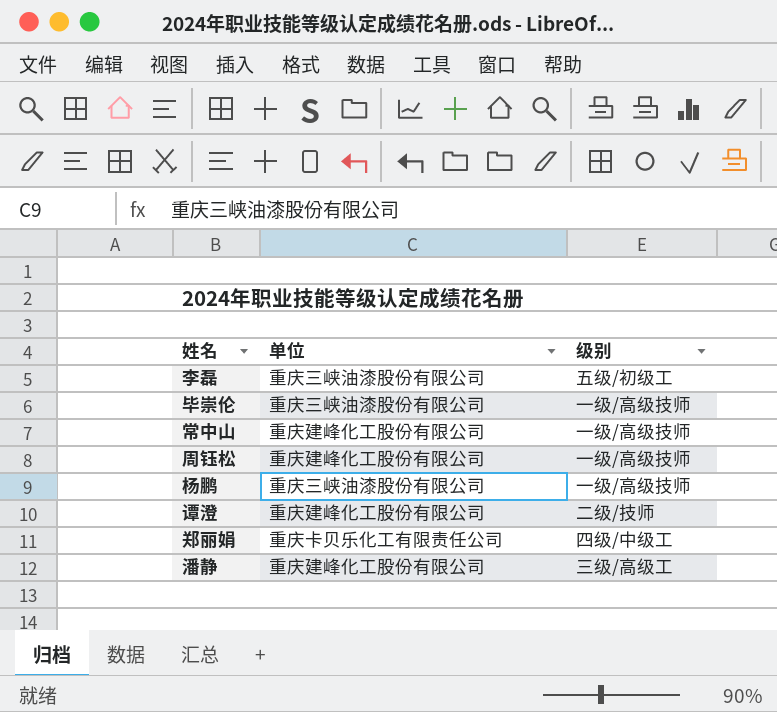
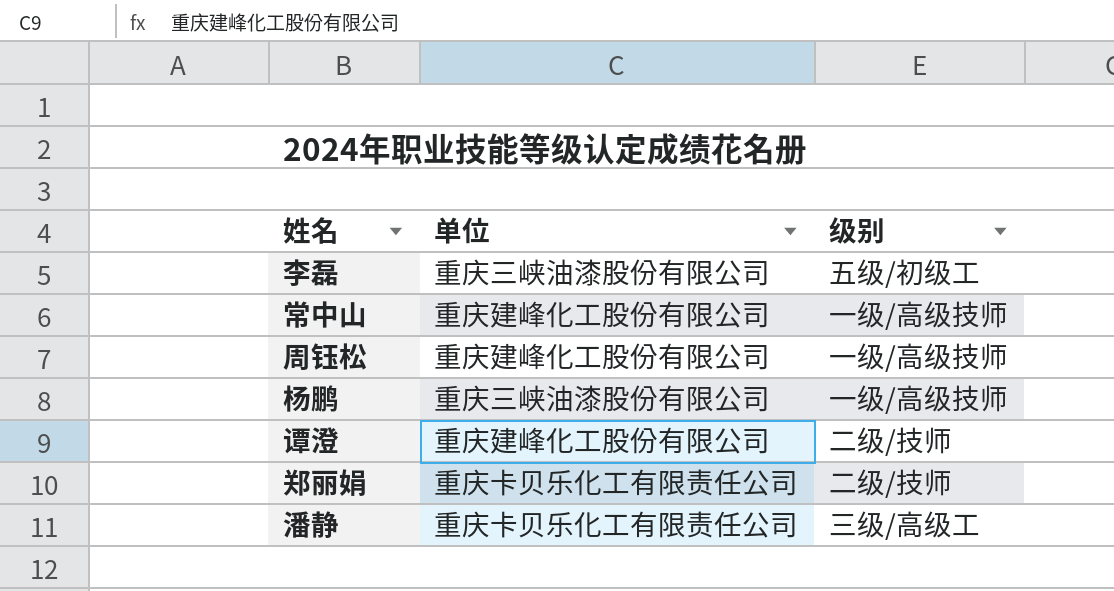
row 毕崇伦: 重庆三峡油漆股份有限公司 | 一级/高级技师 -> none
郑丽娟 | 级别: 四级/中级工 -> 二级/技师
潘静 | 单位: 重庆建峰化工股份有限公司 -> 重庆卡贝乐化工有限责任公司

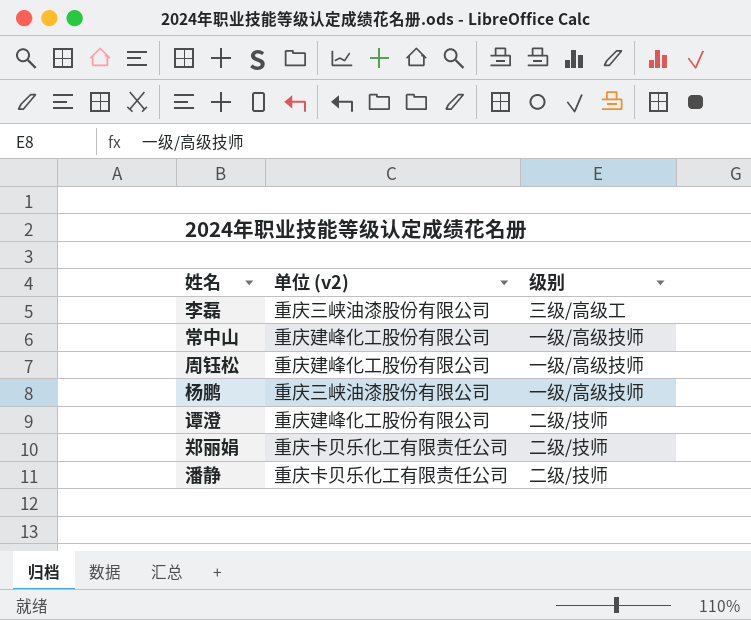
column name: 单位 -> 单位 (v2)
李磊 | 级别: 五级/初级工 -> 三级/高级工
潘静 | 级别: 三级/高级工 -> 二级/技师

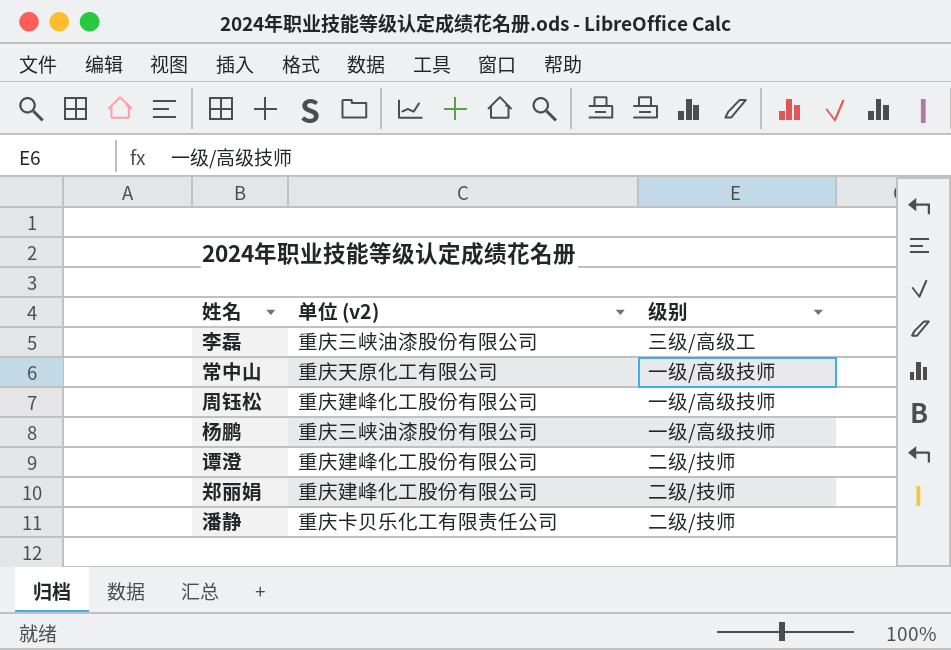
常中山 | 单位 (v2): 重庆建峰化工股份有限公司 -> 重庆天原化工有限公司
郑丽娟 | 单位 (v2): 重庆卡贝乐化工有限责任公司 -> 重庆建峰化工股份有限公司

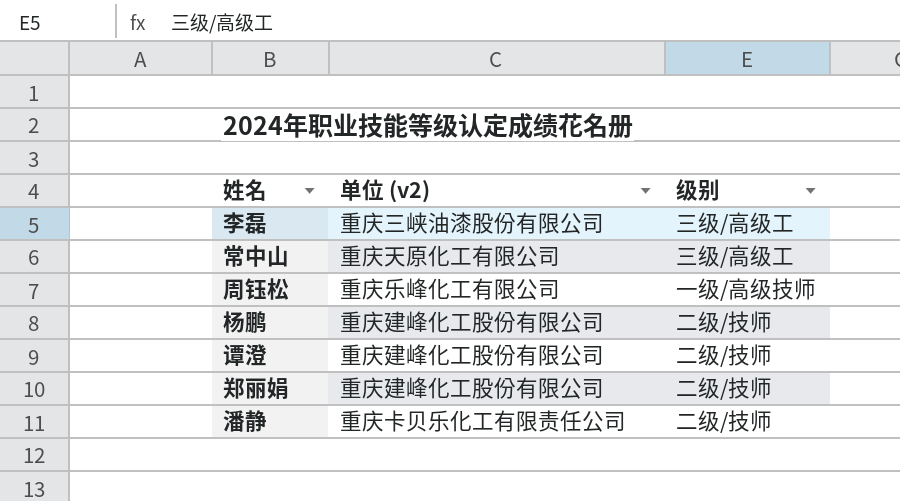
常中山 | 级别: 一级/高级技师 -> 三级/高级工
周钰松 | 单位 (v2): 重庆建峰化工股份有限公司 -> 重庆乐峰化工有限公司
杨鹏 | 单位 (v2): 重庆三峡油漆股份有限公司 -> 重庆建峰化工股份有限公司
杨鹏 | 级别: 一级/高级技师 -> 二级/技师

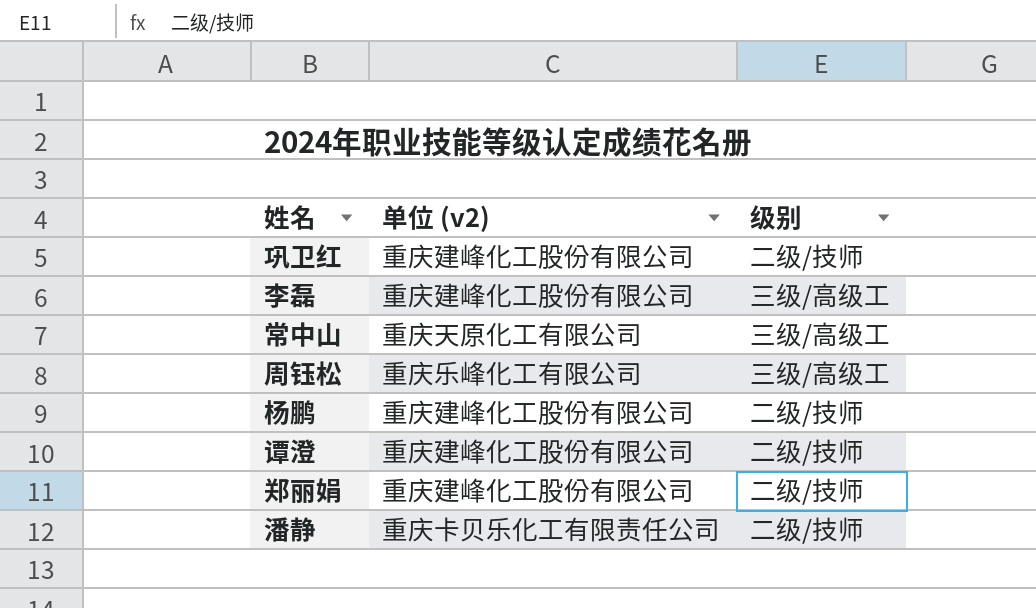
row 巩卫红: none -> 重庆建峰化工股份有限公司 | 二级/技师
李磊 | 单位 (v2): 重庆三峡油漆股份有限公司 -> 重庆建峰化工股份有限公司
周钰松 | 级别: 一级/高级技师 -> 三级/高级工

